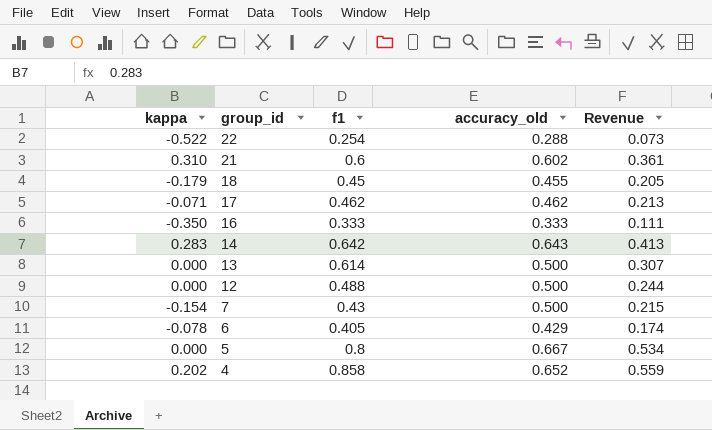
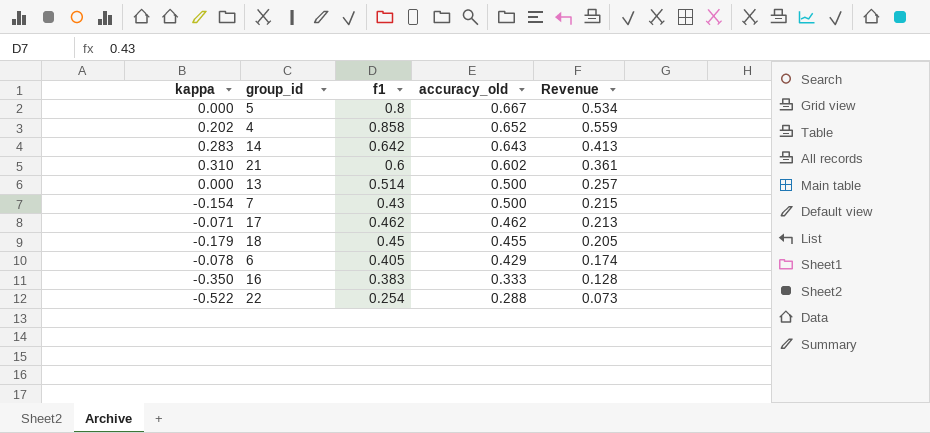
row order: group_id descending -> accuracy_old descending
row 12: 0.000 | 0.488 | 0.500 | 0.244 -> none
13 | f1: 0.614 -> 0.514
13 | Revenue: 0.307 -> 0.257
16 | f1: 0.333 -> 0.383
16 | Revenue: 0.111 -> 0.128

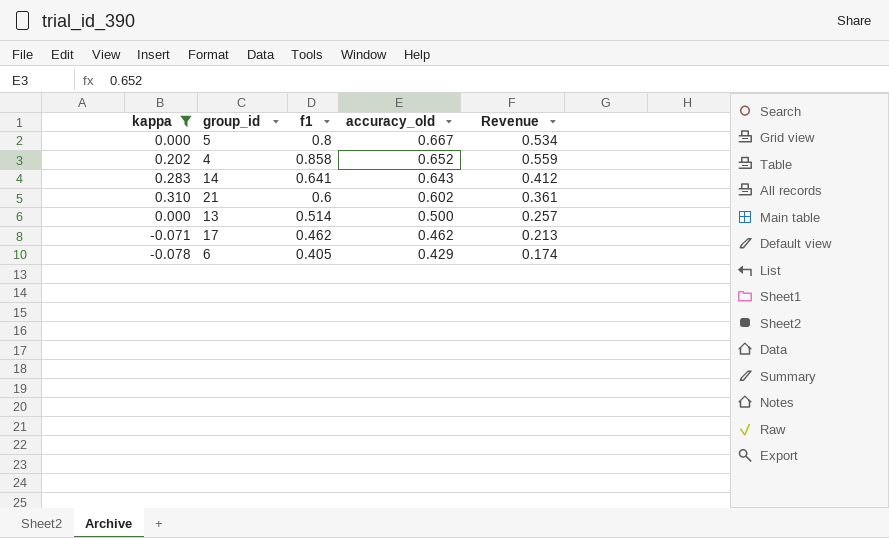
filter: none -> kappa >= -0.078
14 | f1: 0.642 -> 0.641
14 | Revenue: 0.413 -> 0.412

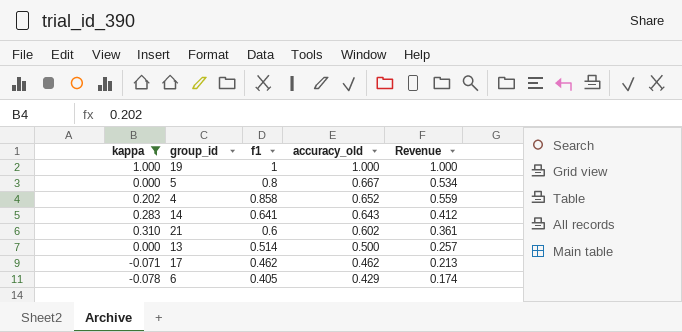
row 19: none -> 1.000 | 1 | 1.000 | 1.000

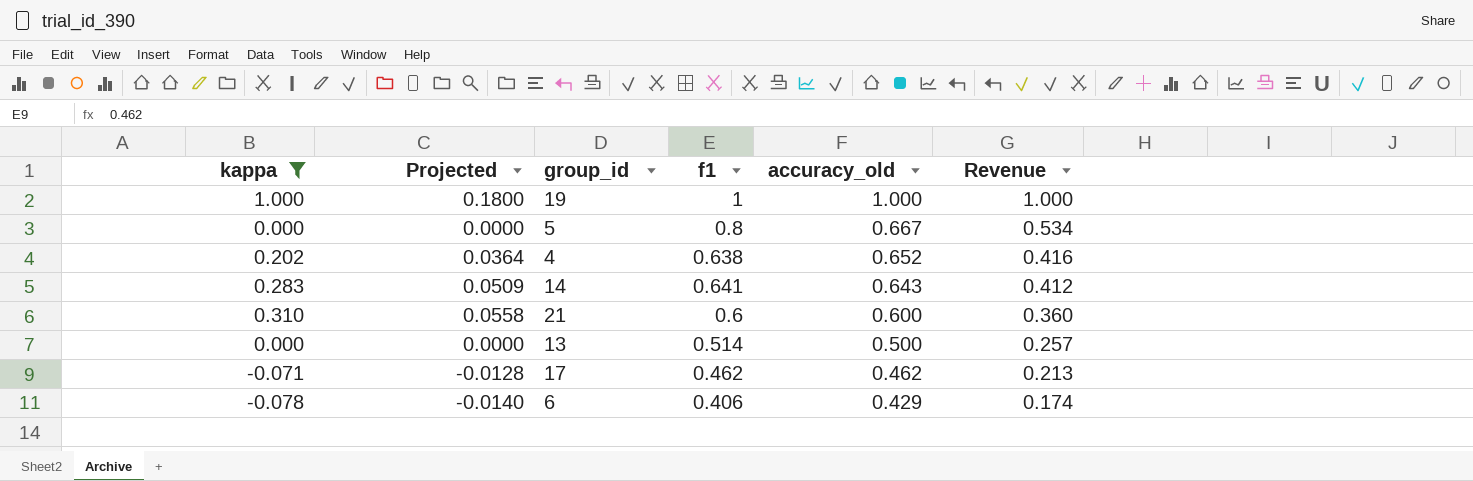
column Projected | formula: none -> [kappa] * 0.18
4 | f1: 0.858 -> 0.638
4 | Revenue: 0.559 -> 0.416
21 | accuracy_old: 0.602 -> 0.600
21 | Revenue: 0.361 -> 0.360
6 | f1: 0.405 -> 0.406

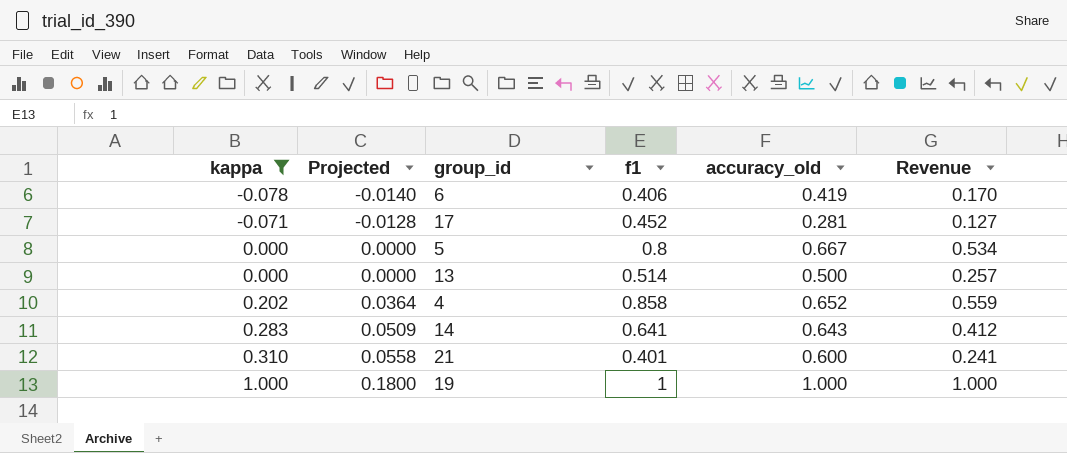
row order: accuracy_old descending -> kappa ascending
6 | accuracy_old: 0.429 -> 0.419
6 | Revenue: 0.174 -> 0.170
17 | f1: 0.462 -> 0.452
17 | accuracy_old: 0.462 -> 0.281
17 | Revenue: 0.213 -> 0.127
4 | f1: 0.638 -> 0.858
4 | Revenue: 0.416 -> 0.559
21 | f1: 0.6 -> 0.401
21 | Revenue: 0.360 -> 0.241

